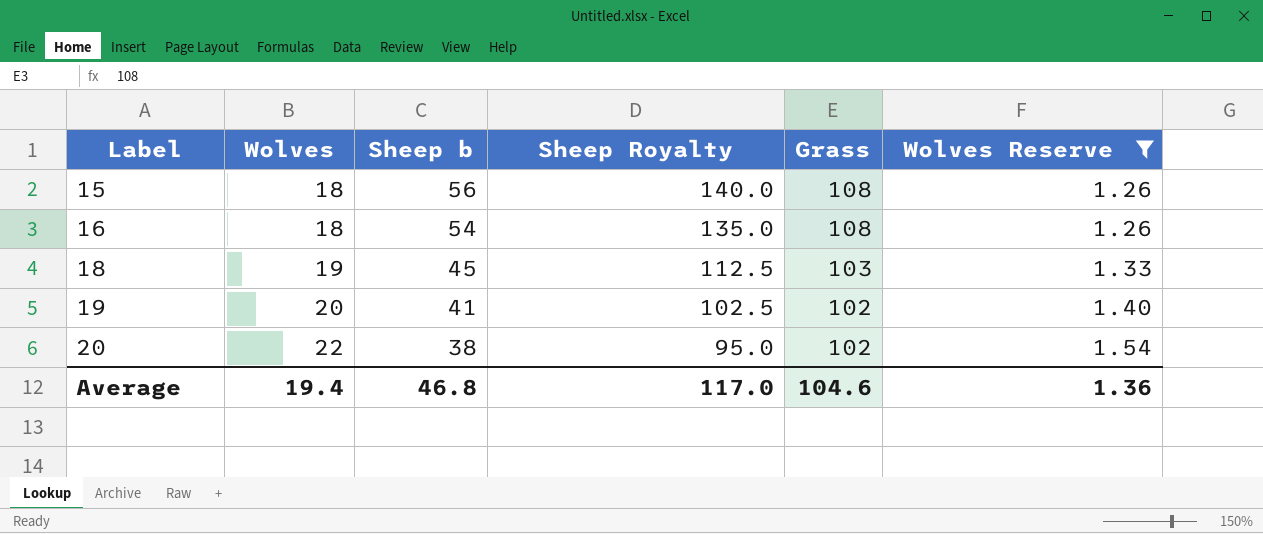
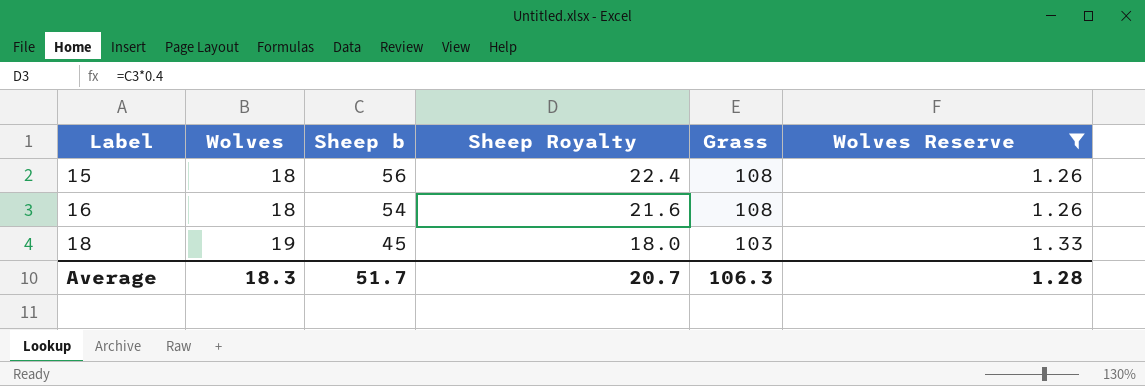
column Sheep Royalty | formula: [Sheep b] * 2.5 -> [Sheep b] * 0.4
row 19: 20 | 41 | 102.5 | 102 | 1.40 -> none
row 20: 22 | 38 | 95.0 | 102 | 1.54 -> none
Average | Wolves: 19.4 -> 18.3
Average | Sheep b: 46.8 -> 51.7
Average | Sheep Royalty: 117.0 -> 20.7
Average | Grass: 104.6 -> 106.3
Average | Wolves Reserve: 1.36 -> 1.28

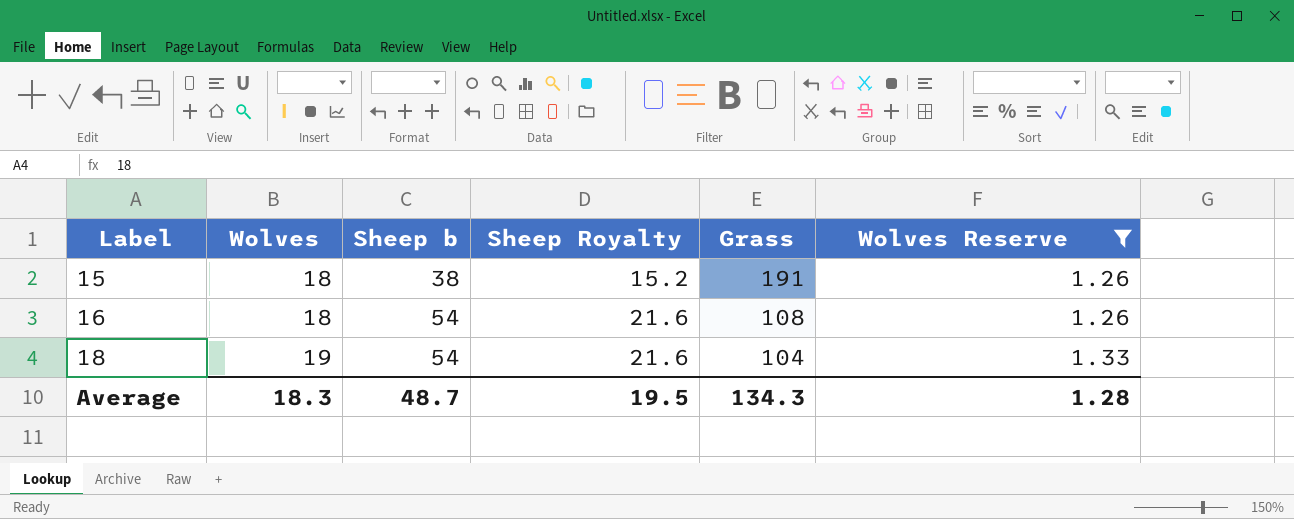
15 | Sheep b: 56 -> 38
15 | Sheep Royalty: 22.4 -> 15.2
15 | Grass: 108 -> 191
18 | Sheep b: 45 -> 54
18 | Sheep Royalty: 18.0 -> 21.6
18 | Grass: 103 -> 104
Average | Sheep b: 51.7 -> 48.7
Average | Sheep Royalty: 20.7 -> 19.5
Average | Grass: 106.3 -> 134.3

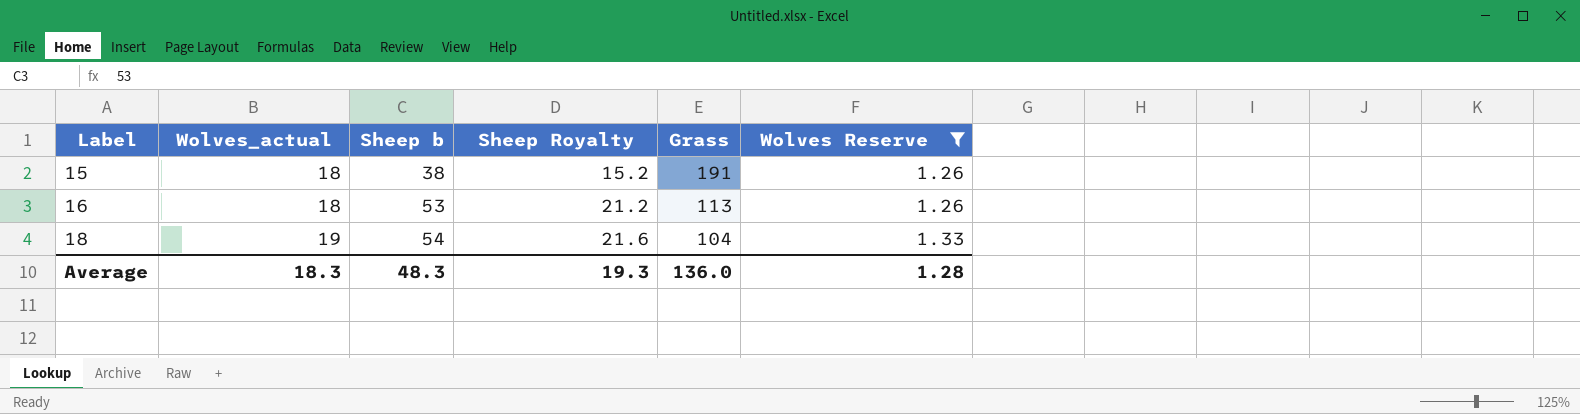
column name: Wolves -> Wolves_actual
16 | Sheep b: 54 -> 53
16 | Sheep Royalty: 21.6 -> 21.2
16 | Grass: 108 -> 113
Average | Sheep b: 48.7 -> 48.3
Average | Sheep Royalty: 19.5 -> 19.3
Average | Grass: 134.3 -> 136.0

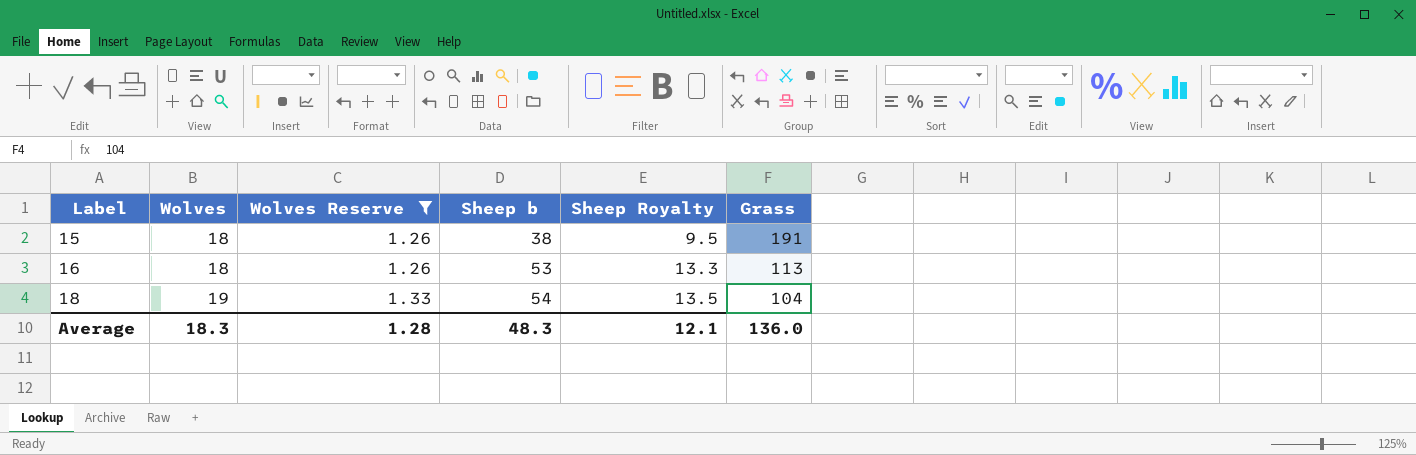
column name: Wolves_actual -> Wolves
column Wolves Reserve | position: 6 -> 3
column Sheep Royalty | formula: [Sheep b] * 0.4 -> [Sheep b] * 0.25
Average | Sheep Royalty: 19.3 -> 12.1

